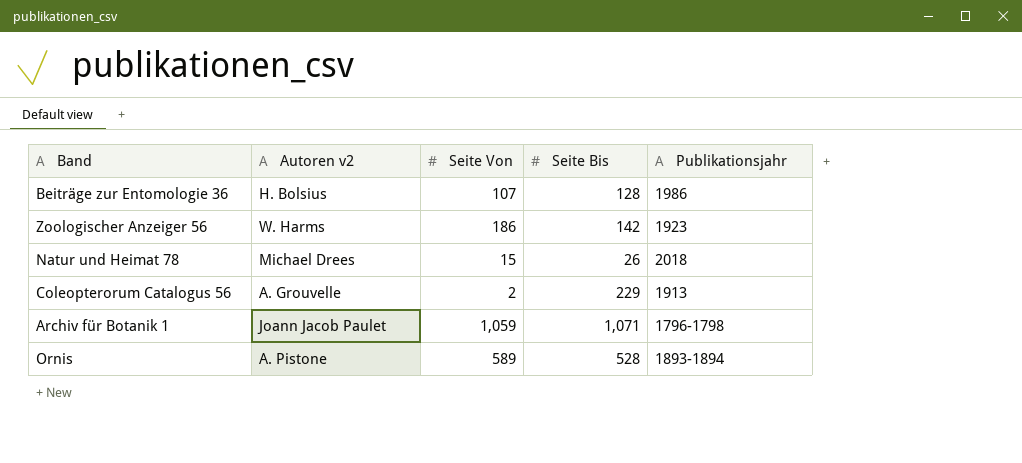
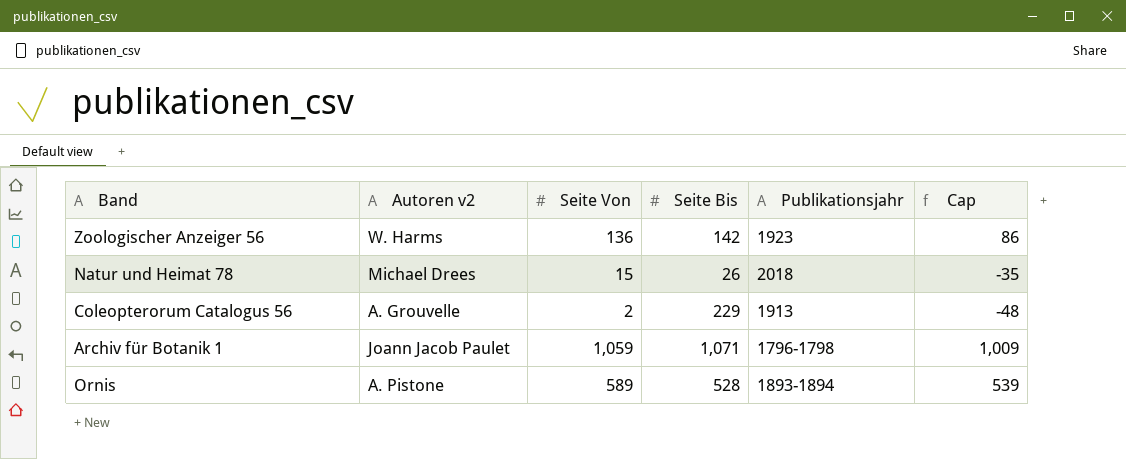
column Cap | formula: none -> [Seite Von] - 50
row Beiträge zur Entomologie 36: H. Bolsius | 107 | 128 | 1986 -> none
Zoologischer Anzeiger 56 | Seite Von: 186 -> 136

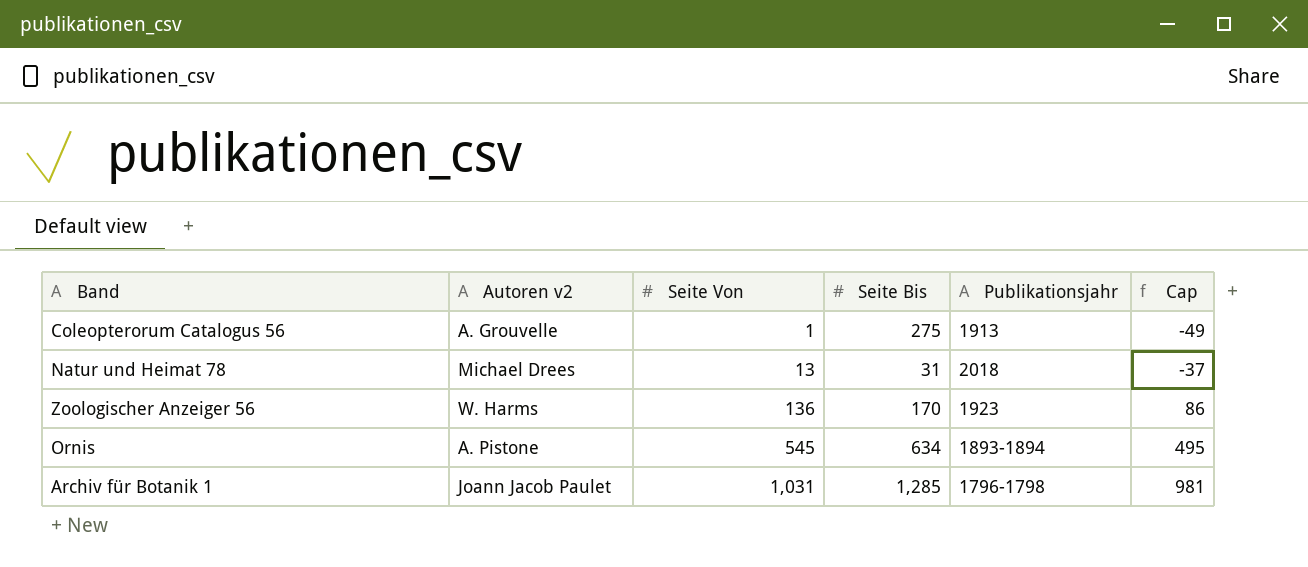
row order: none -> Seite Von ascending
Coleopterorum Catalogus 56 | Seite Von: 2 -> 1
Coleopterorum Catalogus 56 | Seite Bis: 229 -> 275
Coleopterorum Catalogus 56 | Cap: -48 -> -49
Natur und Heimat 78 | Seite Von: 15 -> 13
Natur und Heimat 78 | Seite Bis: 26 -> 31
Natur und Heimat 78 | Cap: -35 -> -37
Zoologischer Anzeiger 56 | Seite Bis: 142 -> 170
Ornis | Seite Von: 589 -> 545
Ornis | Seite Bis: 528 -> 634
Ornis | Cap: 539 -> 495
Archiv für Botanik 1 | Seite Von: 1,059 -> 1,031
Archiv für Botanik 1 | Seite Bis: 1,071 -> 1,285
Archiv für Botanik 1 | Cap: 1,009 -> 981

